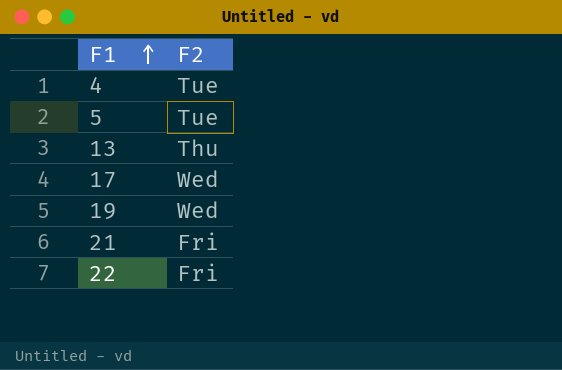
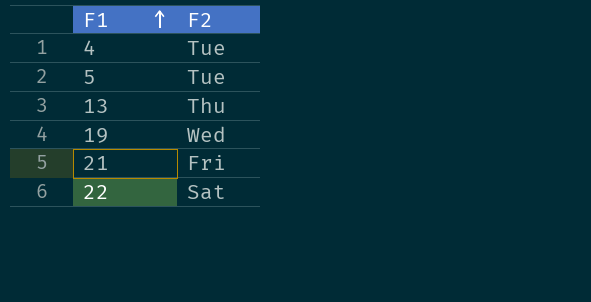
row 17: Wed -> none
22 | F2: Fri -> Sat

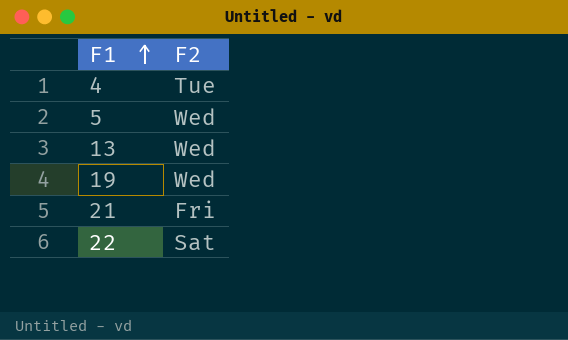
5 | F2: Tue -> Wed
13 | F2: Thu -> Wed

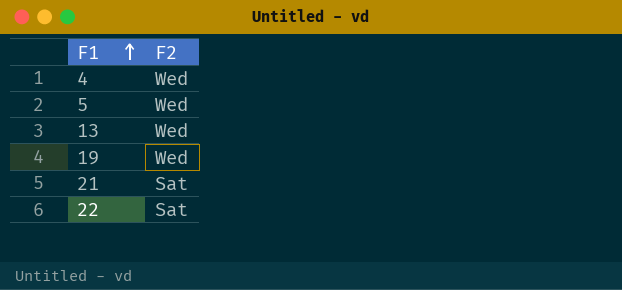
4 | F2: Tue -> Wed
21 | F2: Fri -> Sat

